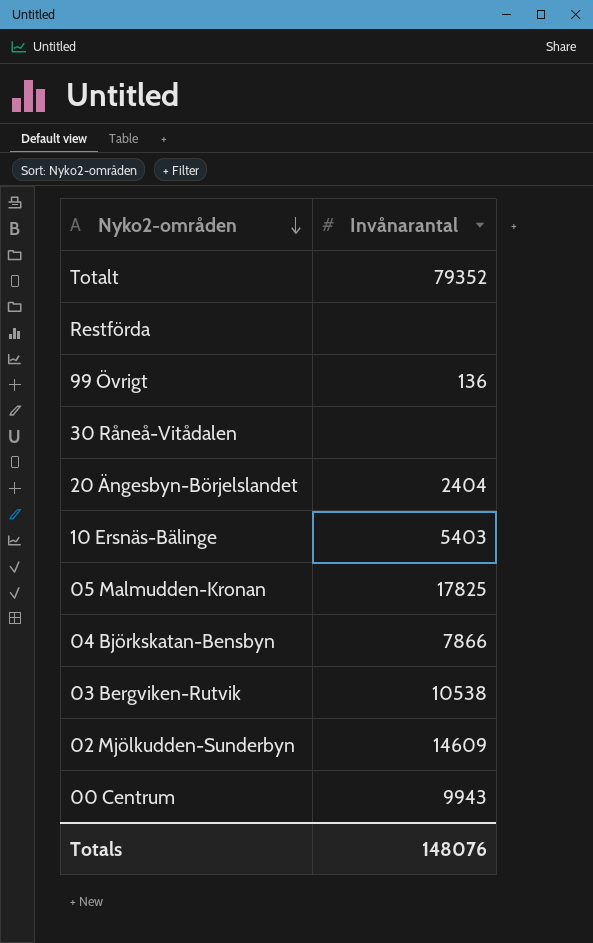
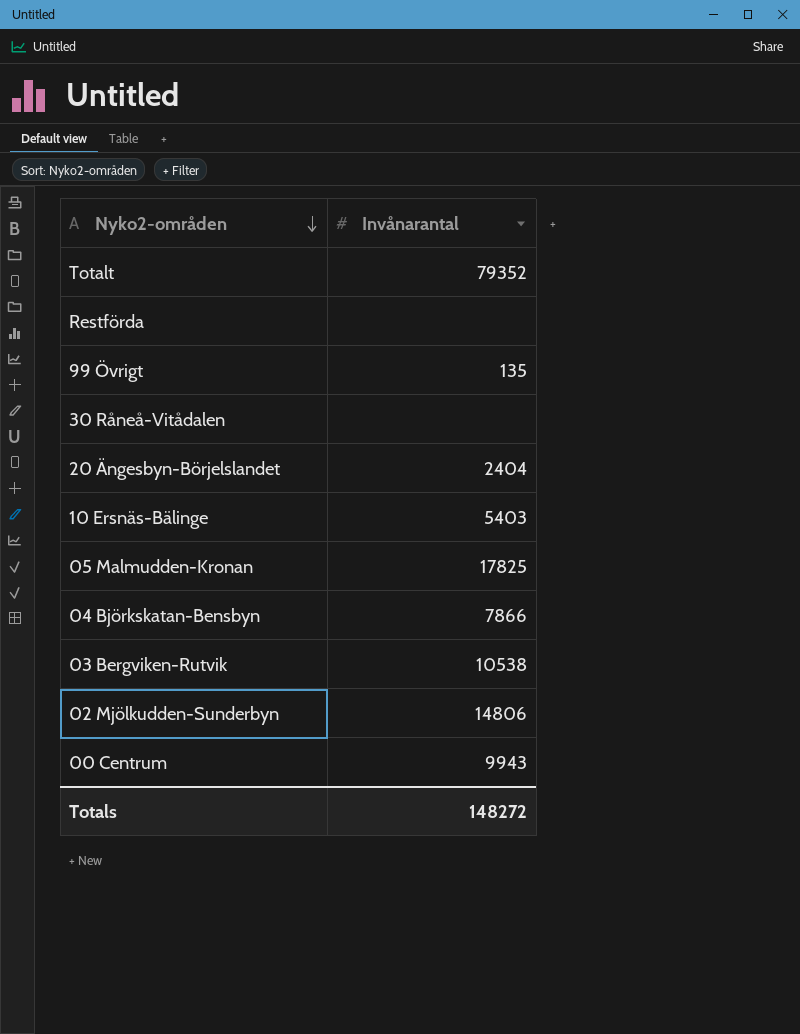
99 Övrigt | Invånarantal: 136 -> 135
02 Mjölkudden-Sunderbyn | Invånarantal: 14609 -> 14806
Totals | Invånarantal: 148076 -> 148272

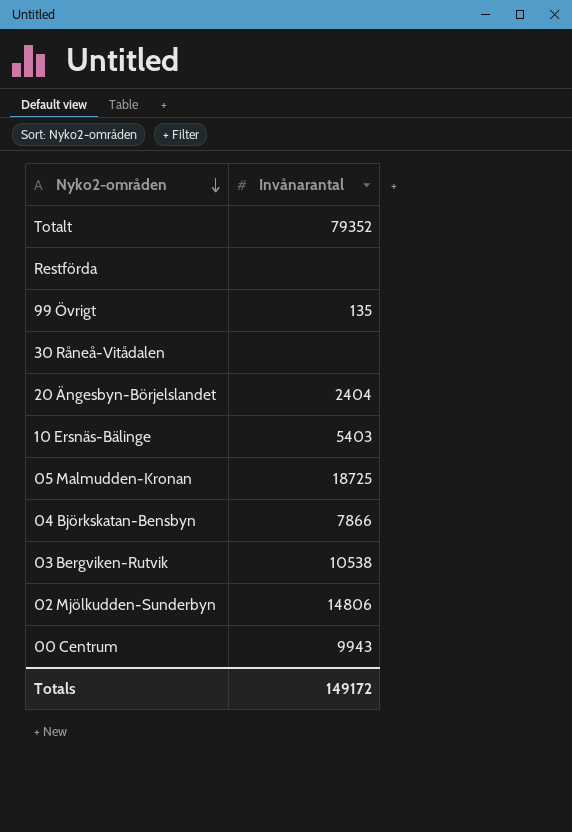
05 Malmudden-Kronan | Invånarantal: 17825 -> 18725
Totals | Invånarantal: 148272 -> 149172

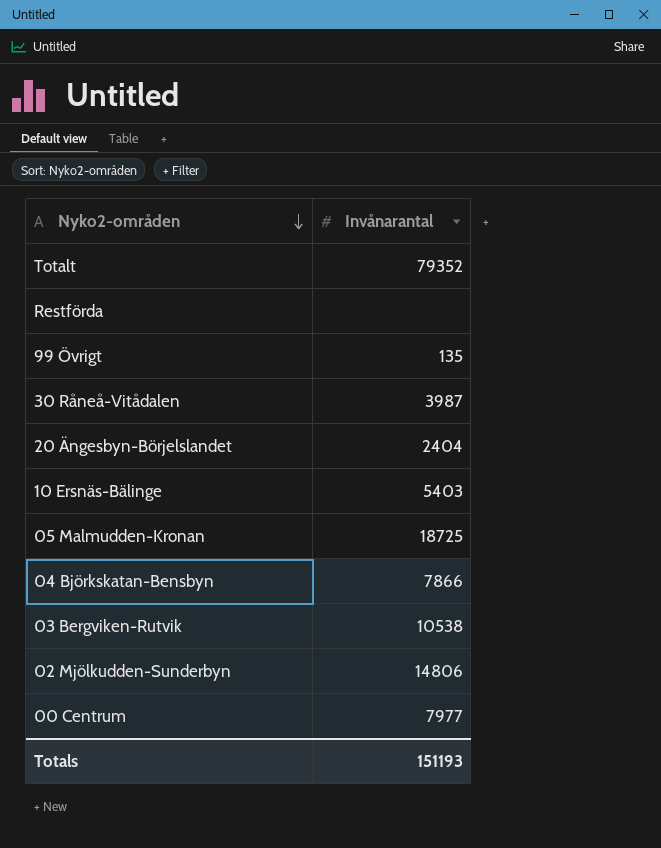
30 Råneå-Vitådalen | Invånarantal: none -> 3987
00 Centrum | Invånarantal: 9943 -> 7977
Totals | Invånarantal: 149172 -> 151193

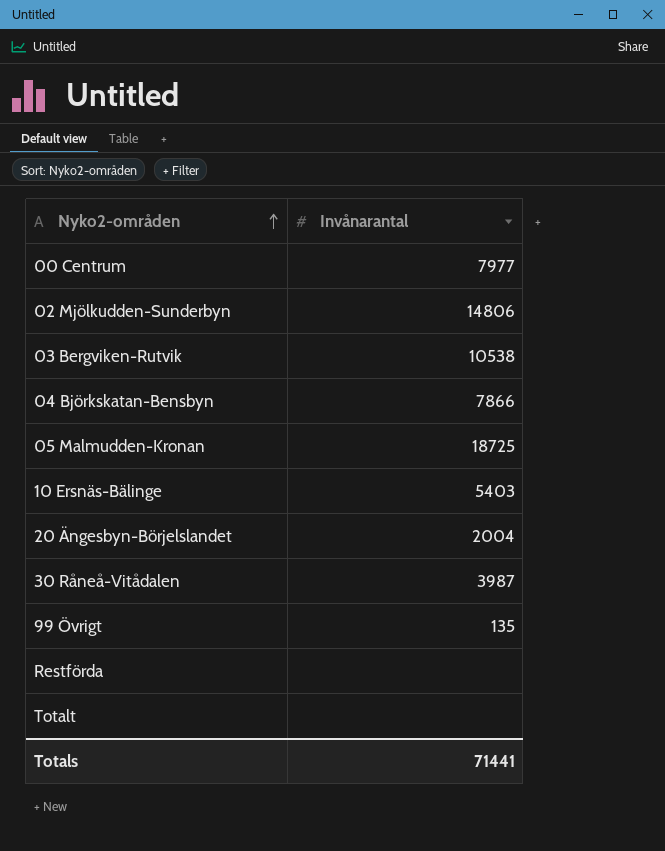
row order: Nyko2-områden descending -> Nyko2-områden ascending
20 Ängesbyn-Börjelslandet | Invånarantal: 2404 -> 2004
Totalt | Invånarantal: 79352 -> none
Totals | Invånarantal: 151193 -> 71441

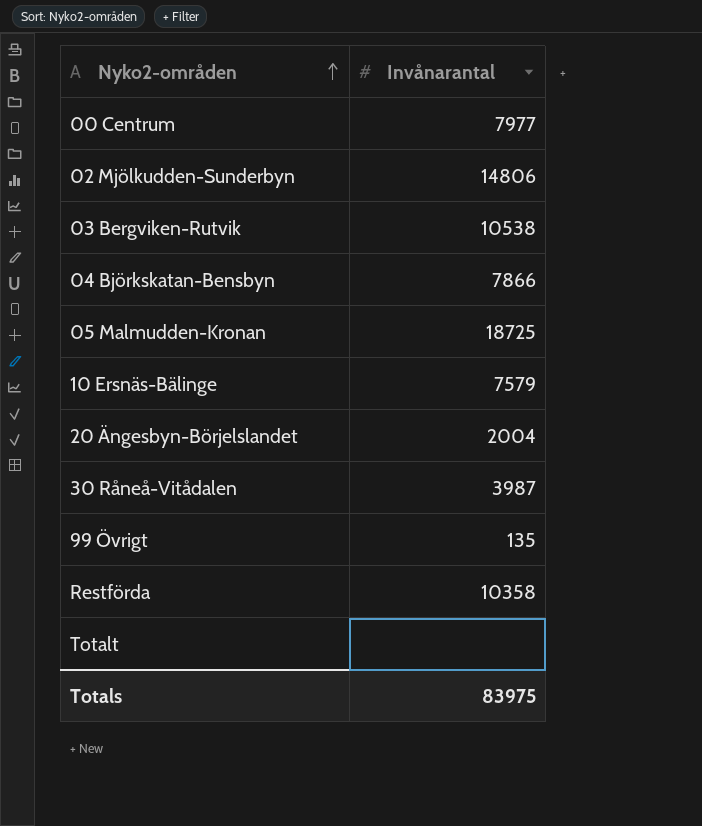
10 Ersnäs-Bälinge | Invånarantal: 5403 -> 7579
Restförda | Invånarantal: none -> 10358
Totals | Invånarantal: 71441 -> 83975

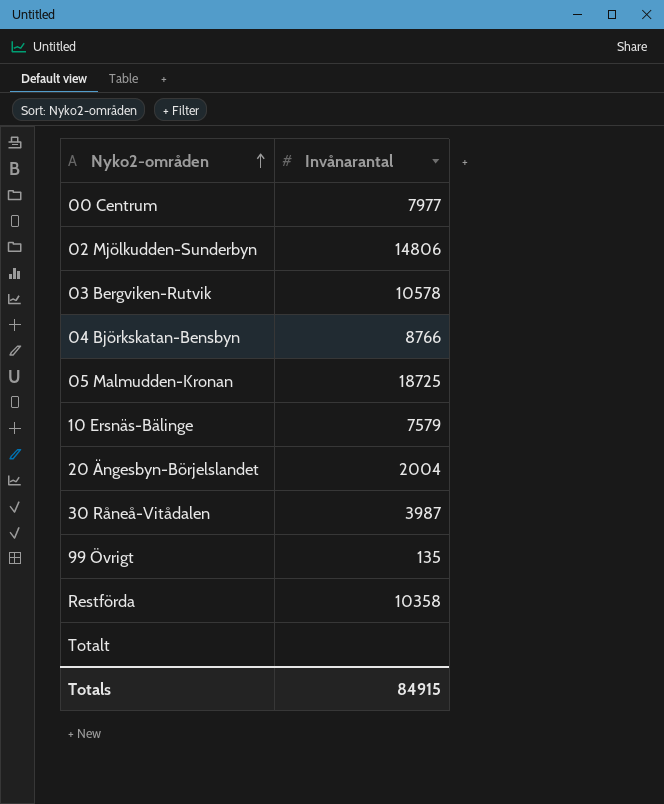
03 Bergviken-Rutvik | Invånarantal: 10538 -> 10578
04 Björkskatan-Bensbyn | Invånarantal: 7866 -> 8766
Totals | Invånarantal: 83975 -> 84915

